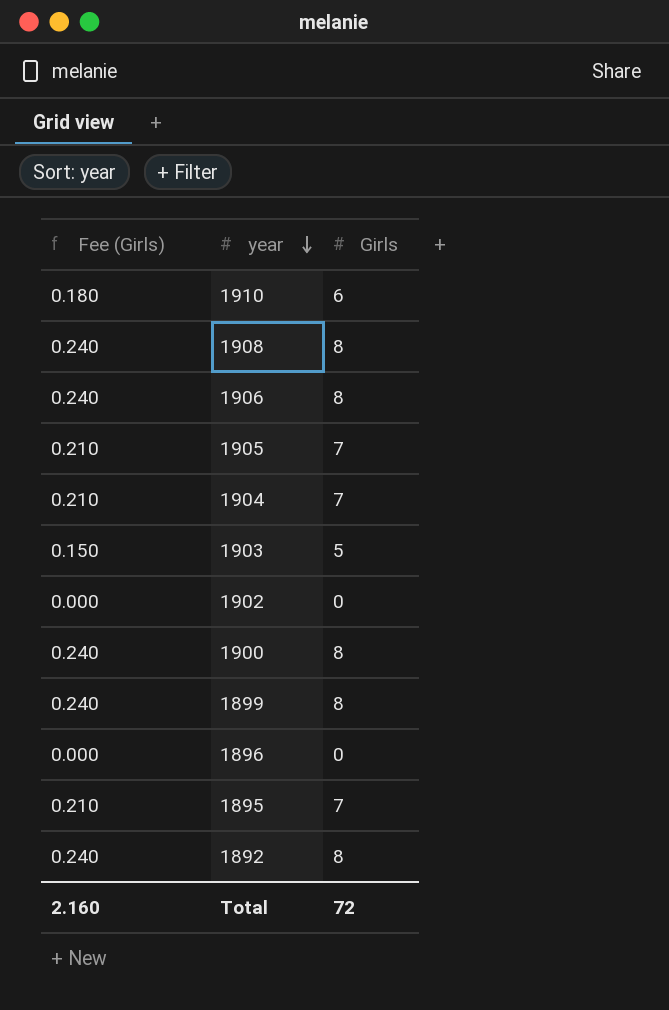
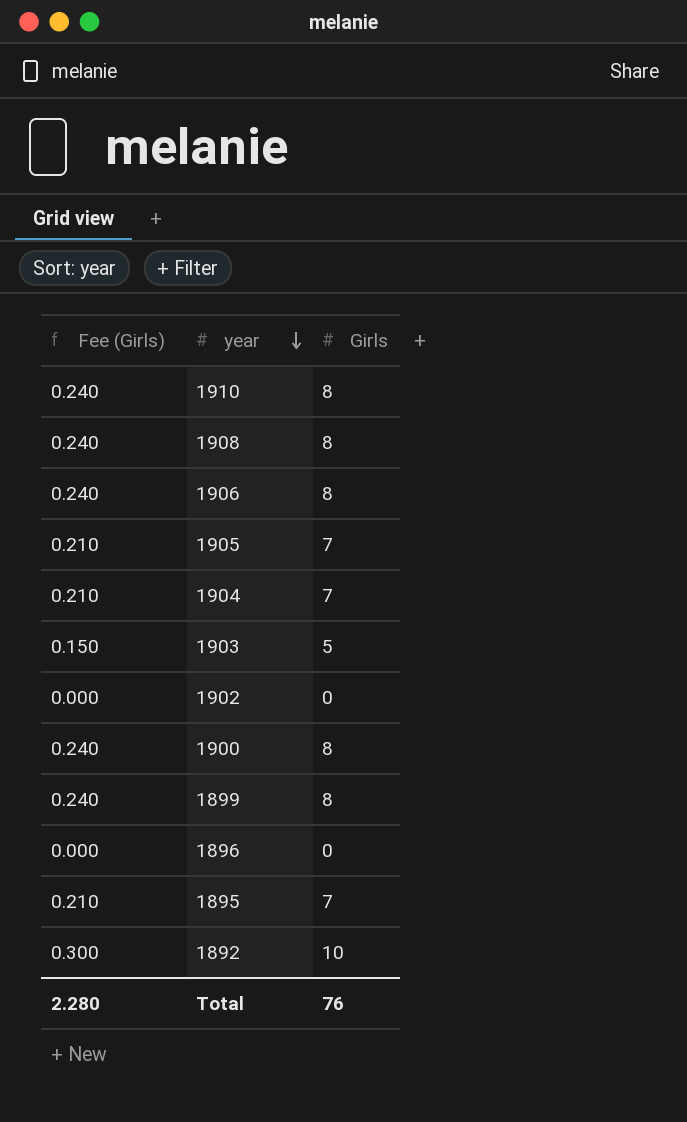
1910 | Fee (Girls): 0.180 -> 0.240
1910 | Girls: 6 -> 8
1892 | Fee (Girls): 0.240 -> 0.300
1892 | Girls: 8 -> 10
Total | Fee (Girls): 2.160 -> 2.280
Total | Girls: 72 -> 76

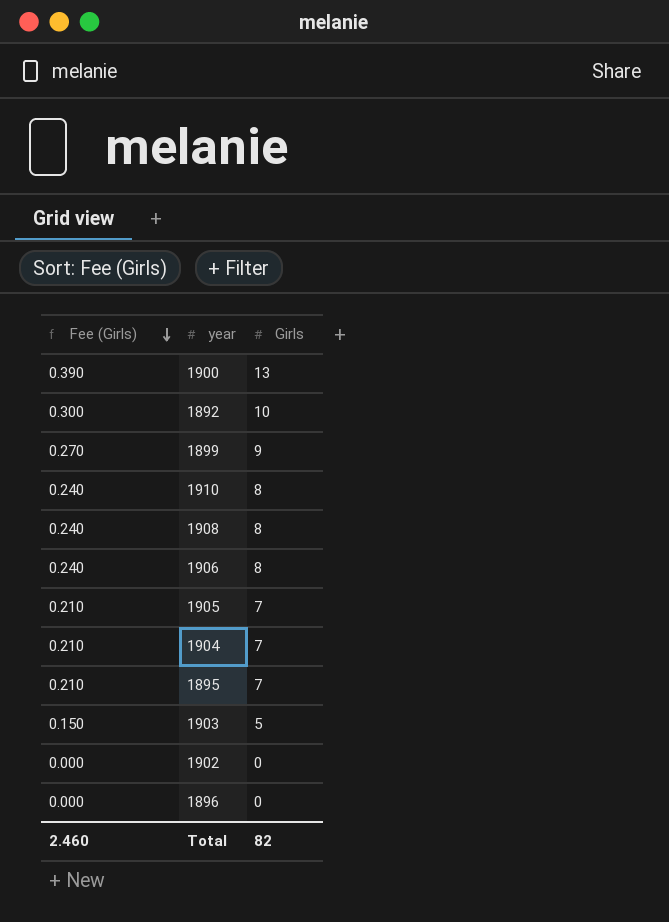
row order: year descending -> Fee (Girls) descending
1900 | Fee (Girls): 0.240 -> 0.390
1900 | Girls: 8 -> 13
1899 | Fee (Girls): 0.240 -> 0.270
1899 | Girls: 8 -> 9
Total | Fee (Girls): 2.280 -> 2.460
Total | Girls: 76 -> 82

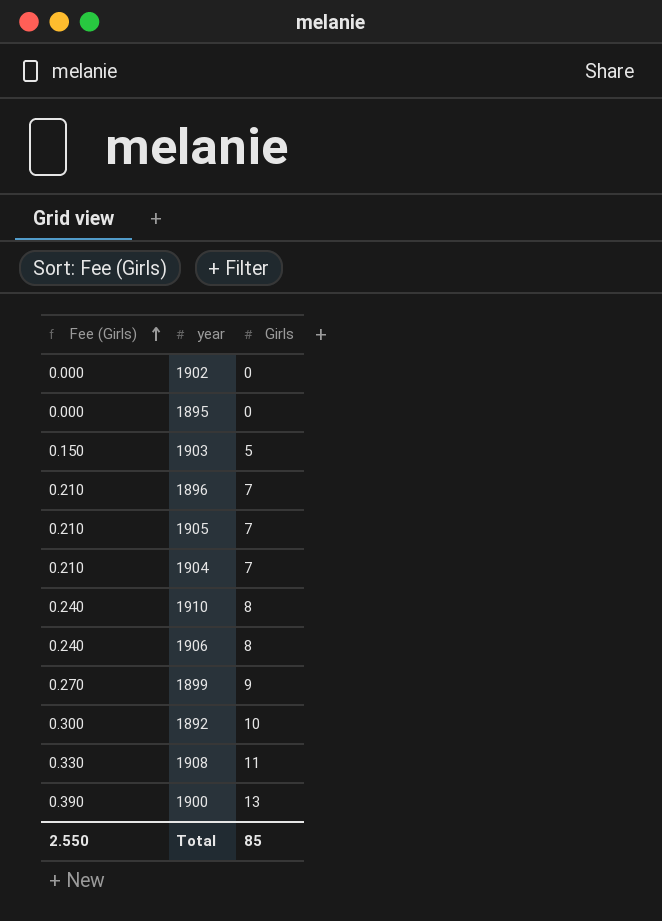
row order: Fee (Girls) descending -> Fee (Girls) ascending
1895 | Fee (Girls): 0.210 -> 0.000
1895 | Girls: 7 -> 0
1896 | Fee (Girls): 0.000 -> 0.210
1896 | Girls: 0 -> 7
1908 | Fee (Girls): 0.240 -> 0.330
1908 | Girls: 8 -> 11
Total | Fee (Girls): 2.460 -> 2.550
Total | Girls: 82 -> 85

